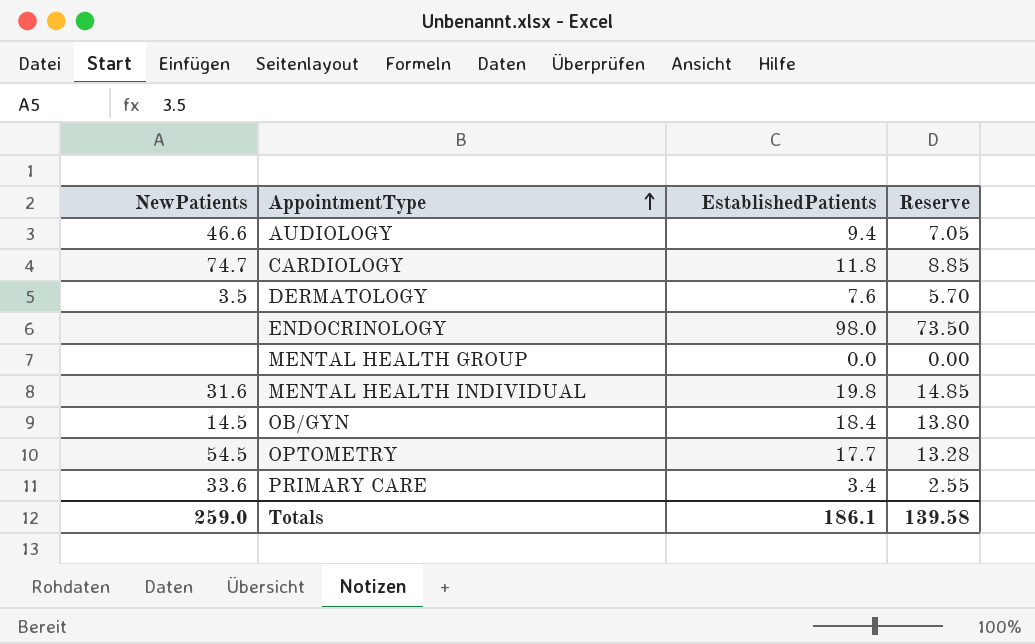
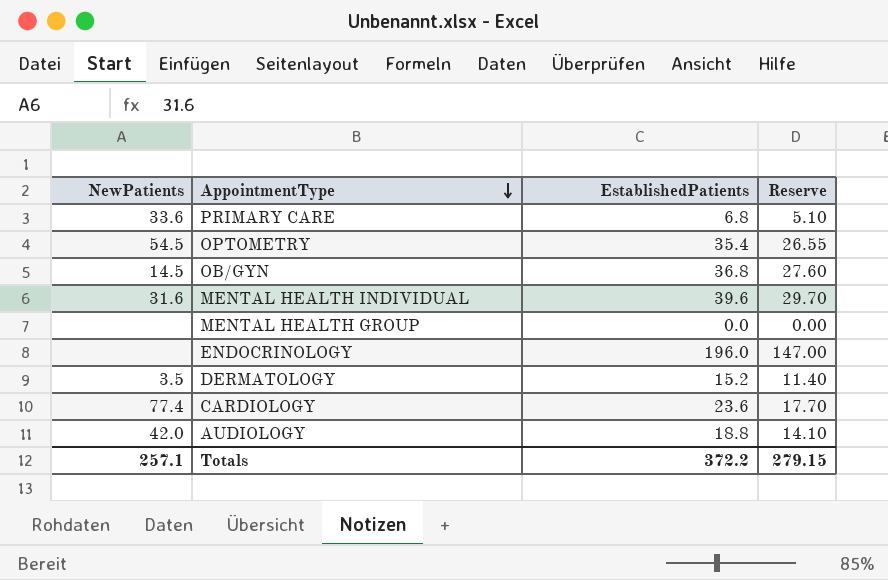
row order: AppointmentType ascending -> AppointmentType descending
PRIMARY CARE | EstablishedPatients: 3.4 -> 6.8
PRIMARY CARE | Reserve: 2.55 -> 5.10
OPTOMETRY | EstablishedPatients: 17.7 -> 35.4
OPTOMETRY | Reserve: 13.28 -> 26.55
OB/GYN | EstablishedPatients: 18.4 -> 36.8
OB/GYN | Reserve: 13.80 -> 27.60
MENTAL HEALTH INDIVIDUAL | EstablishedPatients: 19.8 -> 39.6
MENTAL HEALTH INDIVIDUAL | Reserve: 14.85 -> 29.70
ENDOCRINOLOGY | EstablishedPatients: 98.0 -> 196.0
ENDOCRINOLOGY | Reserve: 73.50 -> 147.00
DERMATOLOGY | EstablishedPatients: 7.6 -> 15.2
DERMATOLOGY | Reserve: 5.70 -> 11.40
CARDIOLOGY | NewPatients: 74.7 -> 77.4
CARDIOLOGY | EstablishedPatients: 11.8 -> 23.6
CARDIOLOGY | Reserve: 8.85 -> 17.70
AUDIOLOGY | NewPatients: 46.6 -> 42.0
AUDIOLOGY | EstablishedPatients: 9.4 -> 18.8
AUDIOLOGY | Reserve: 7.05 -> 14.10
Totals | NewPatients: 259.0 -> 257.1
Totals | EstablishedPatients: 186.1 -> 372.2
Totals | Reserve: 139.58 -> 279.15

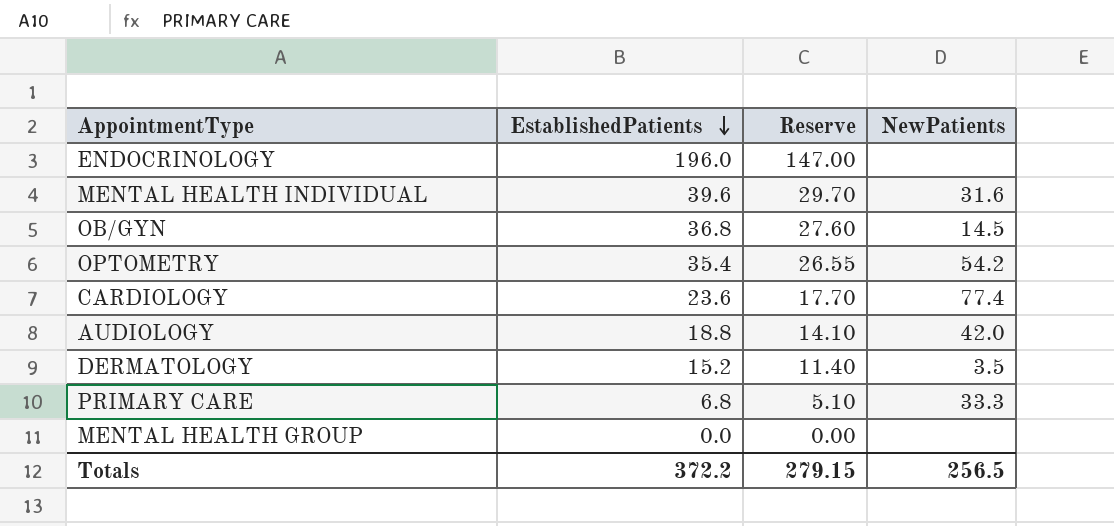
row order: AppointmentType descending -> EstablishedPatients descending
column NewPatients | position: 1 -> 4
OPTOMETRY | NewPatients: 54.5 -> 54.2
PRIMARY CARE | NewPatients: 33.6 -> 33.3
Totals | NewPatients: 257.1 -> 256.5

